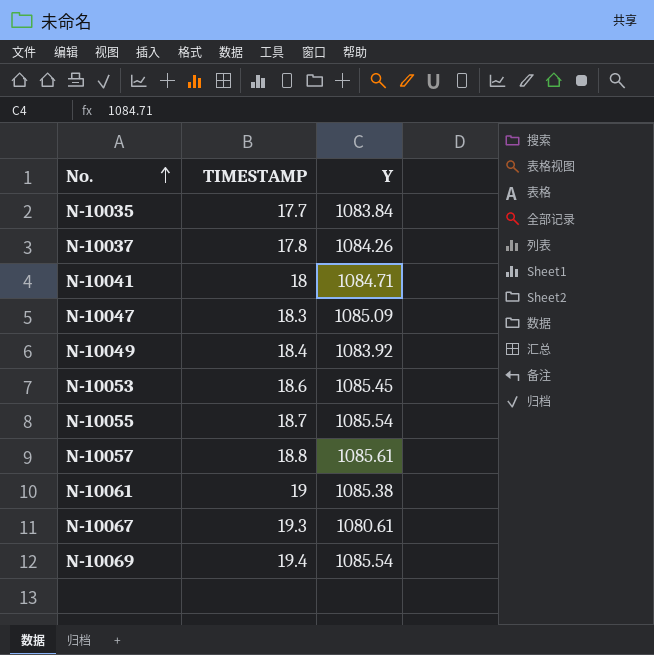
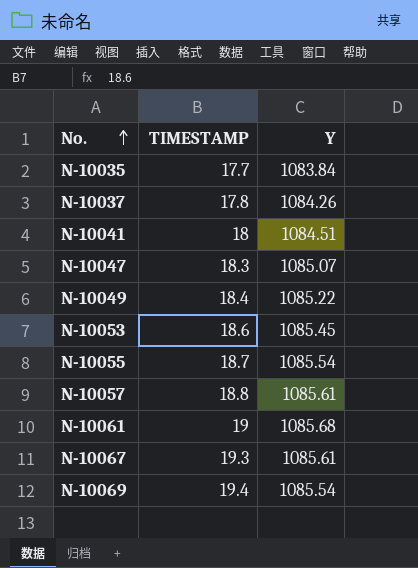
N-10041 | Y: 1084.71 -> 1084.51
N-10047 | Y: 1085.09 -> 1085.07
N-10049 | Y: 1083.92 -> 1085.22
N-10061 | Y: 1085.38 -> 1085.68
N-10067 | Y: 1080.61 -> 1085.61

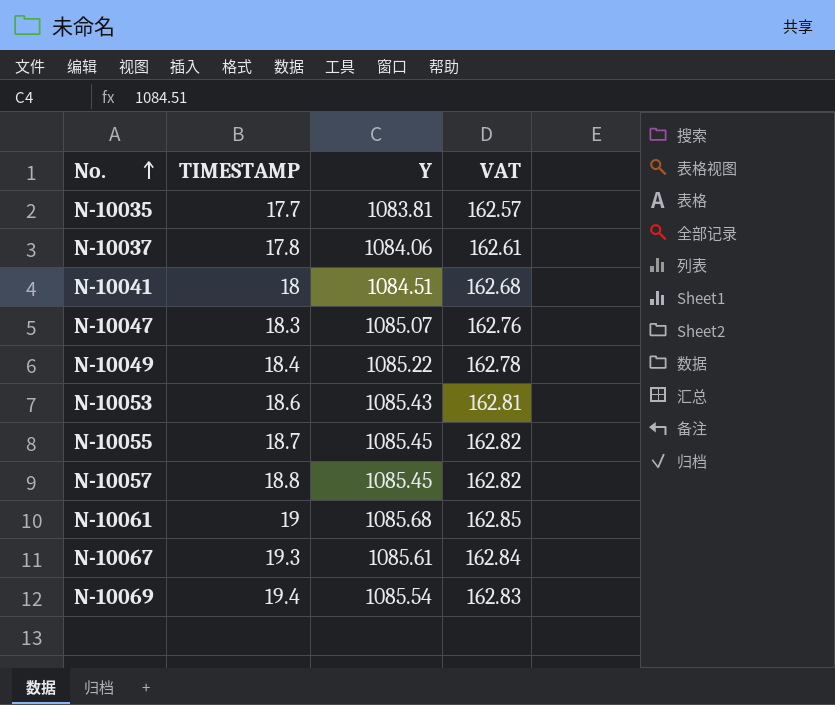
column VAT | formula: none -> [Y] * 0.15
N-10035 | Y: 1083.84 -> 1083.81
N-10037 | Y: 1084.26 -> 1084.06
N-10053 | Y: 1085.45 -> 1085.43
N-10055 | Y: 1085.54 -> 1085.45
N-10057 | Y: 1085.61 -> 1085.45

